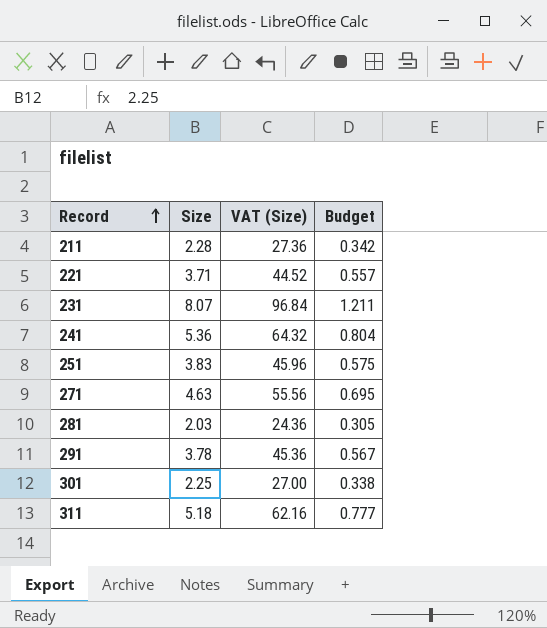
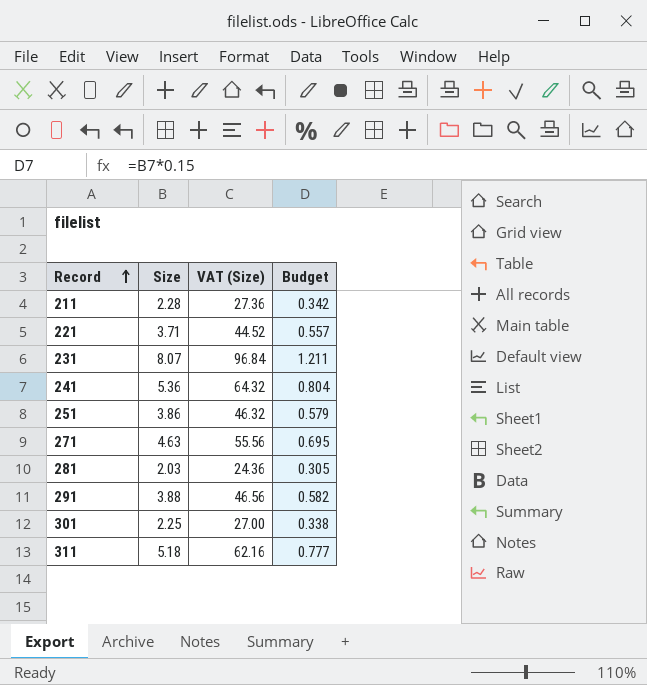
251 | Size: 3.83 -> 3.86
251 | VAT (Size): 45.96 -> 46.32
251 | Budget: 0.575 -> 0.579
291 | Size: 3.78 -> 3.88
291 | VAT (Size): 45.36 -> 46.56
291 | Budget: 0.567 -> 0.582

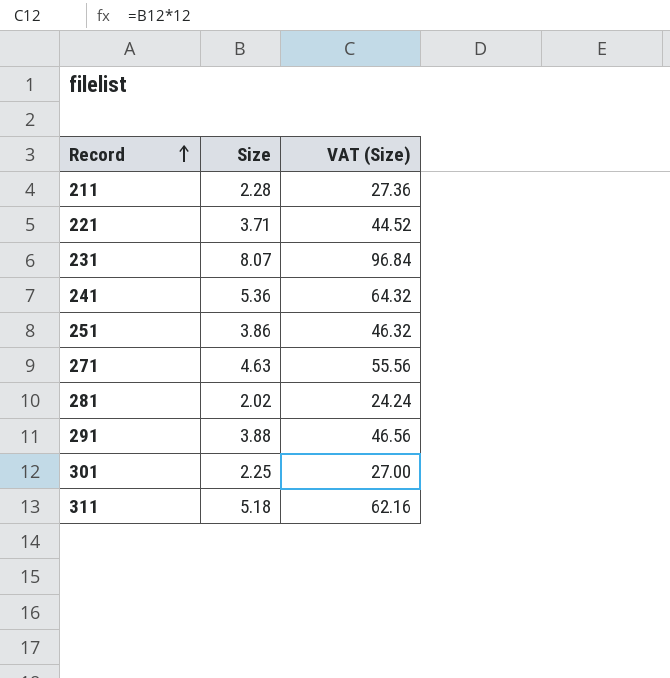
column Budget | formula: [Size] * 0.15 -> none
281 | Size: 2.03 -> 2.02
281 | VAT (Size): 24.36 -> 24.24

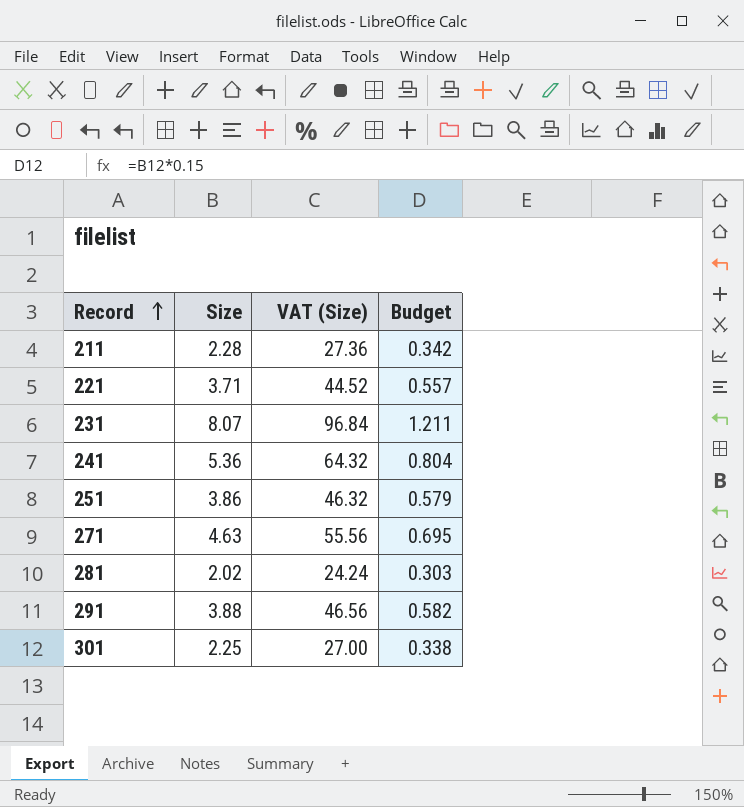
column Budget | formula: none -> [Size] * 0.15
row 311: 5.18 | 62.16 -> none

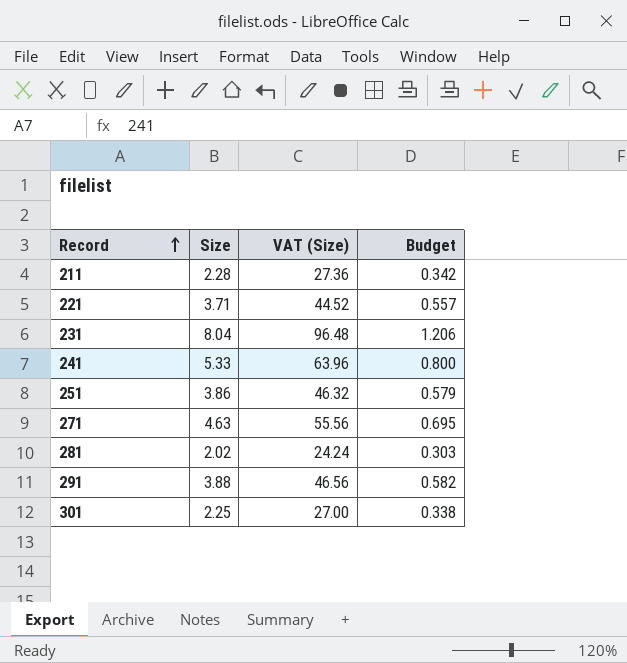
231 | Size: 8.07 -> 8.04
231 | VAT (Size): 96.84 -> 96.48
231 | Budget: 1.211 -> 1.206
241 | Size: 5.36 -> 5.33
241 | VAT (Size): 64.32 -> 63.96
241 | Budget: 0.804 -> 0.800

